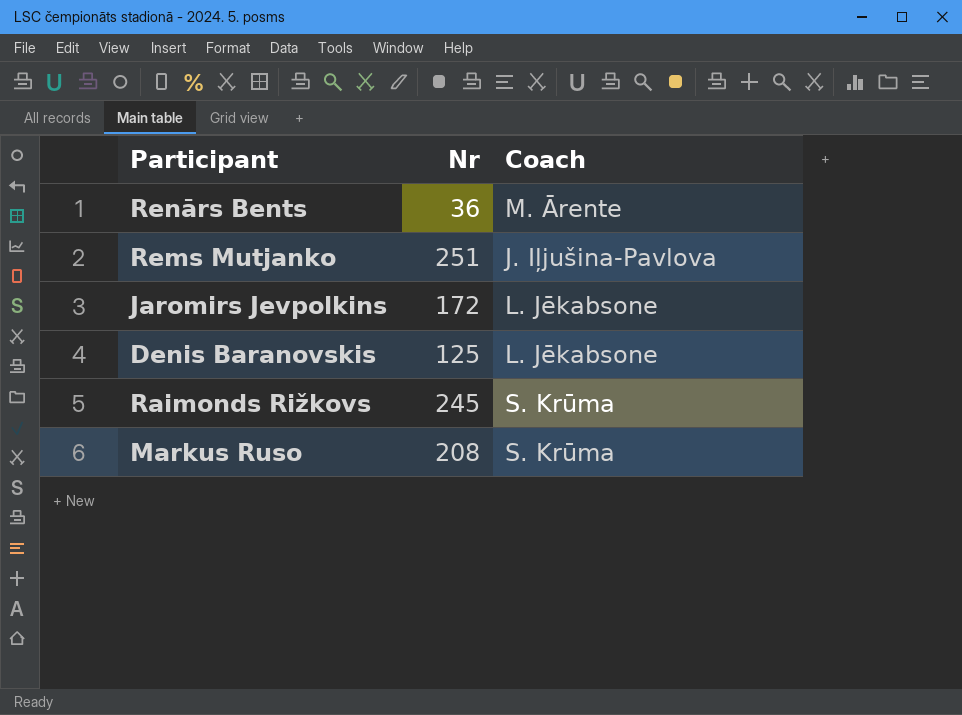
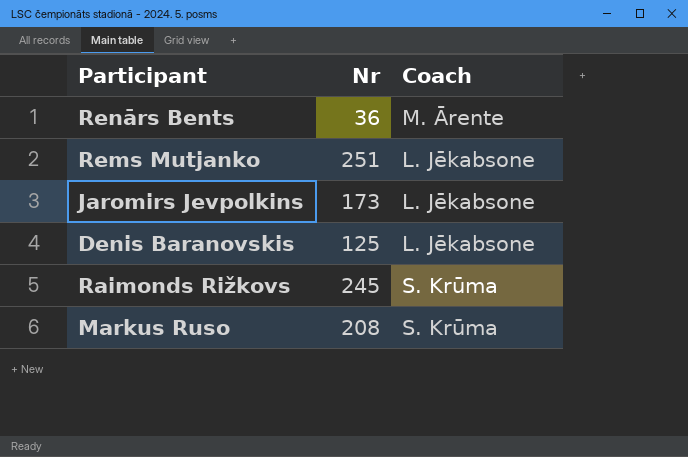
Rems Mutjanko | Coach: J. Iļjušina-Pavlova -> L. Jēkabsone
Jaromirs Jevpolkins | Nr: 172 -> 173

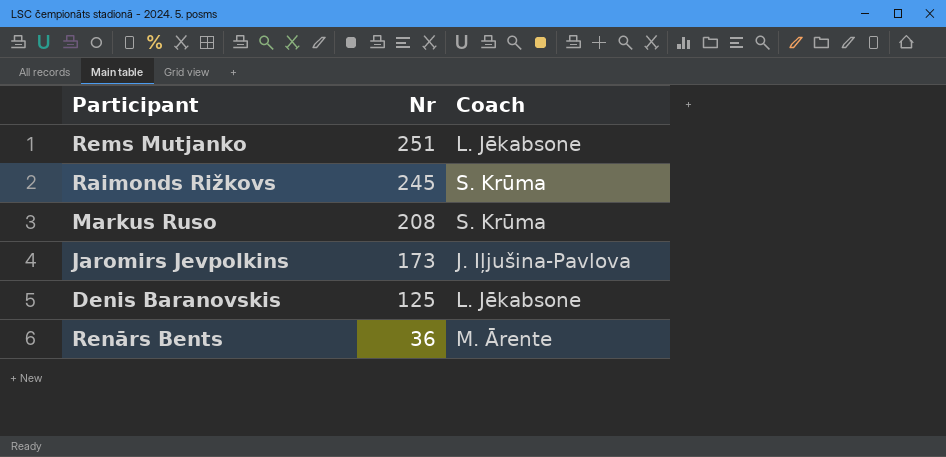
row order: none -> Nr descending
Jaromirs Jevpolkins | Coach: L. Jēkabsone -> J. Iļjušina-Pavlova

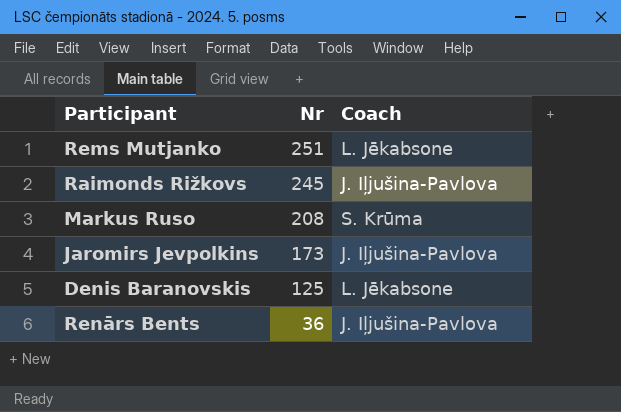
Raimonds Rižkovs | Coach: S. Krūma -> J. Iļjušina-Pavlova
Renārs Bents | Coach: M. Ārente -> J. Iļjušina-Pavlova

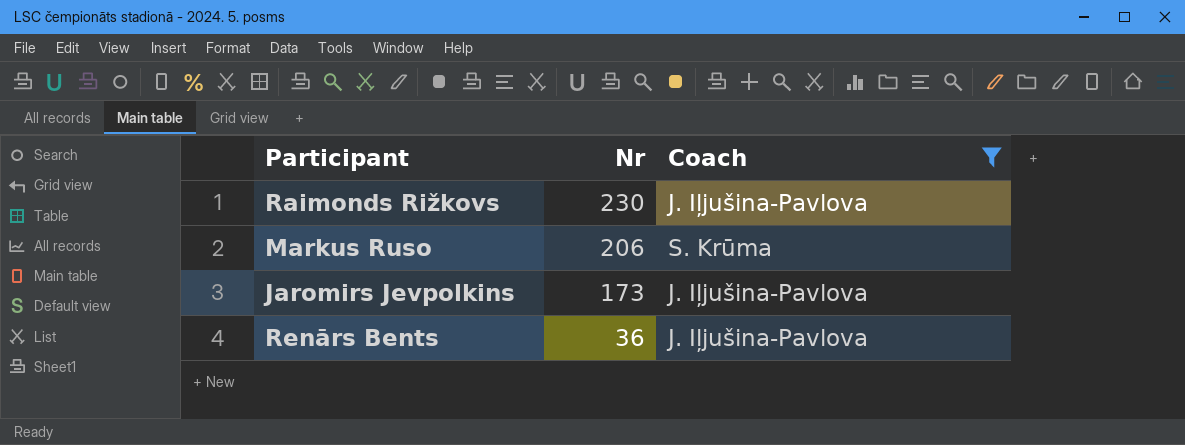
filter: none -> Coach != L. Jēkabsone
Raimonds Rižkovs | Nr: 245 -> 230
Markus Ruso | Nr: 208 -> 206

